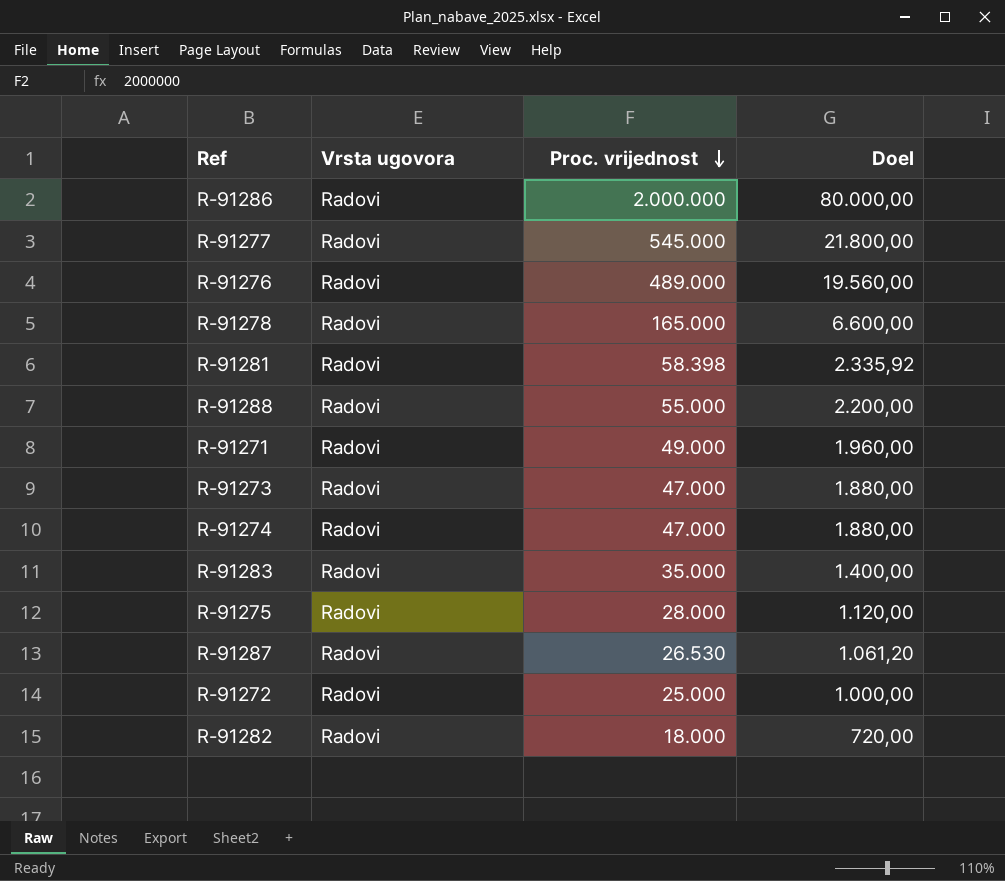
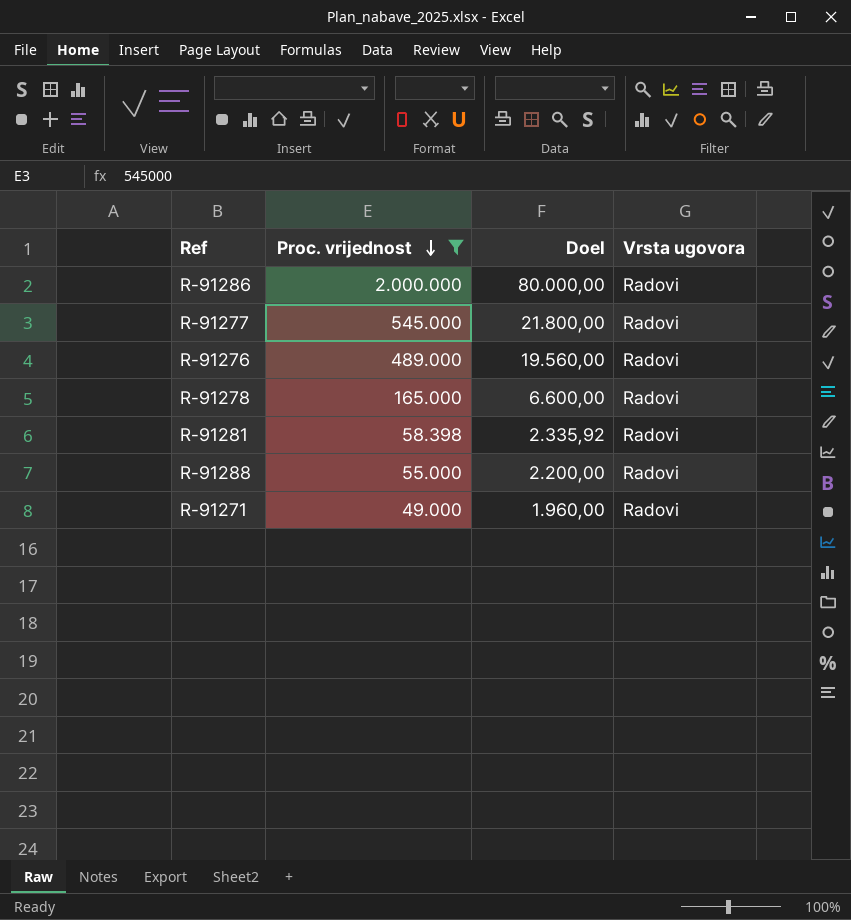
filter: none -> Proc. vrijednost >= 49.000
column Vrsta ugovora | position: 2 -> 4

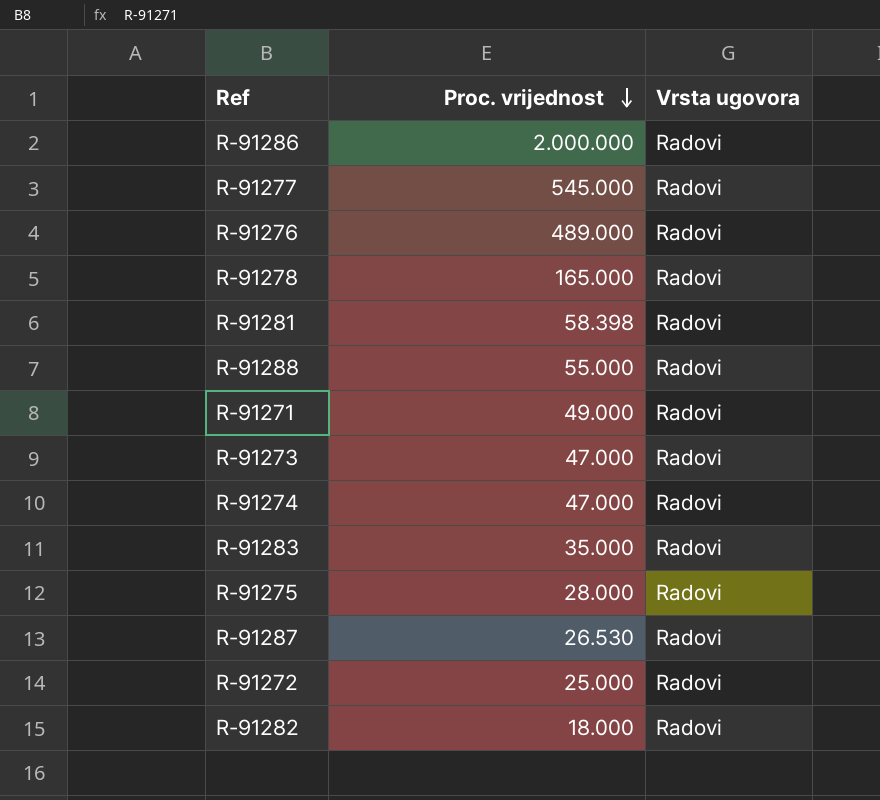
filter: Proc. vrijednost >= 49.000 -> none
column Doel | formula: [Proc. vrijednost] * 0,04 -> none

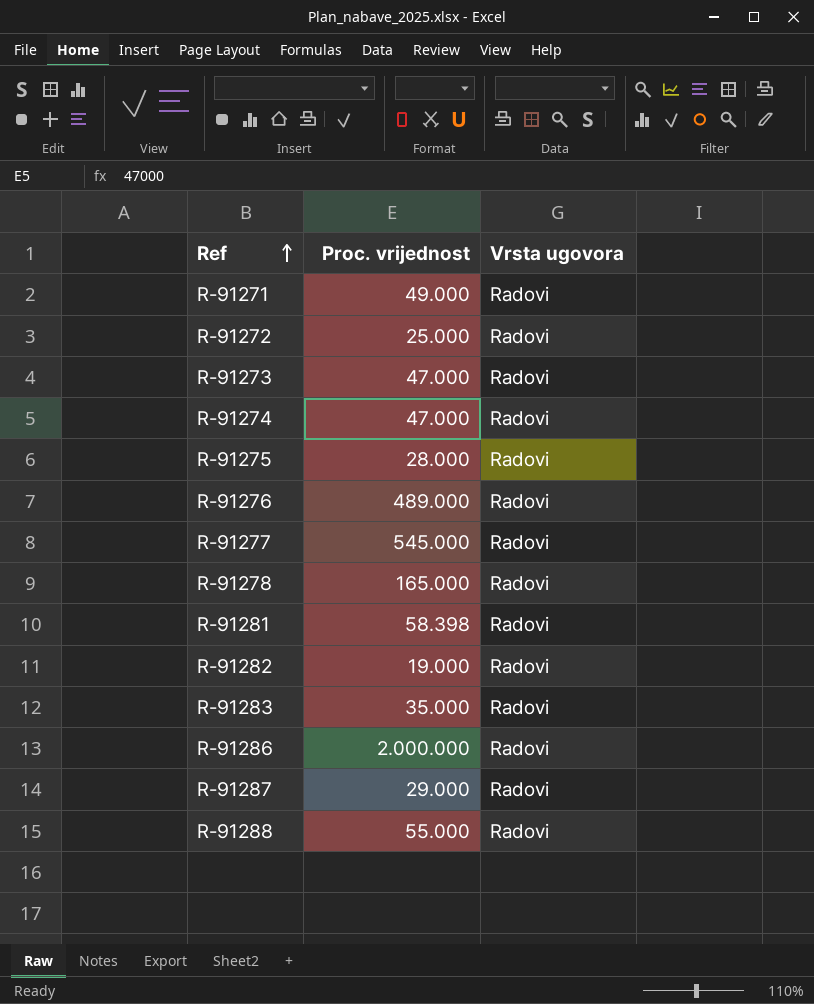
row order: Proc. vrijednost descending -> Ref ascending
R-91282 | Proc. vrijednost: 18.000 -> 19.000
R-91287 | Proc. vrijednost: 26.530 -> 29.000

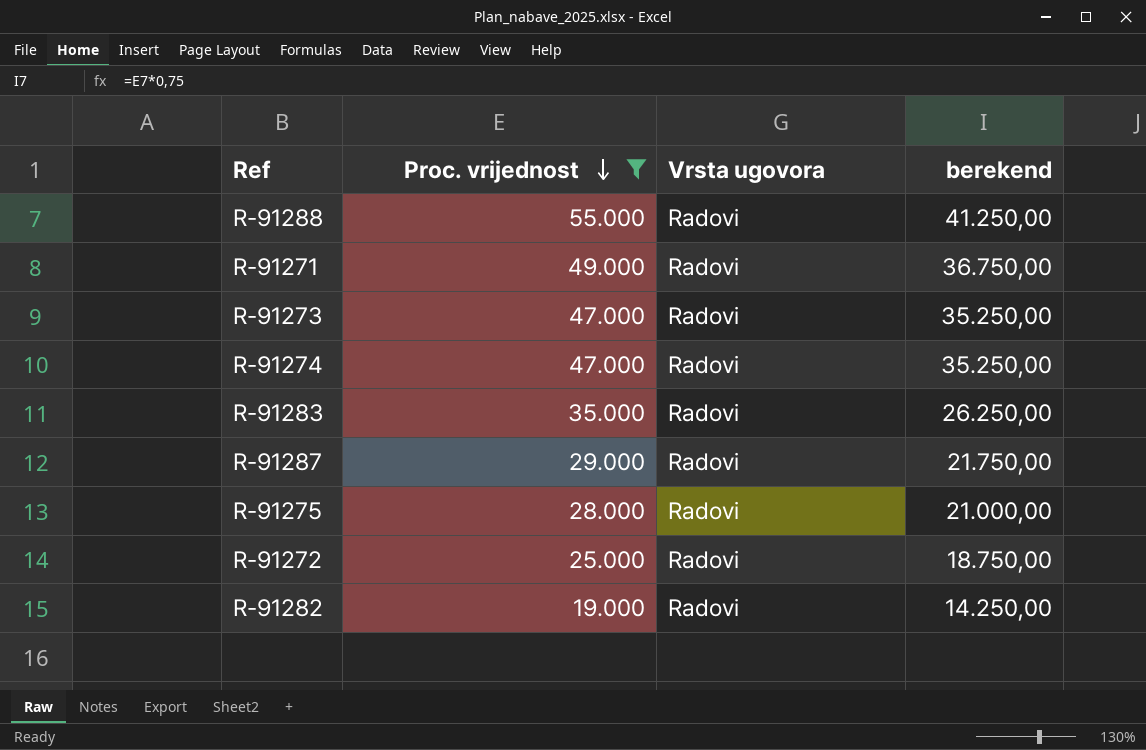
filter: none -> Proc. vrijednost <= 55.000
row order: Ref ascending -> Proc. vrijednost descending
column berekend | formula: none -> [Proc. vrijednost] * 0,75

